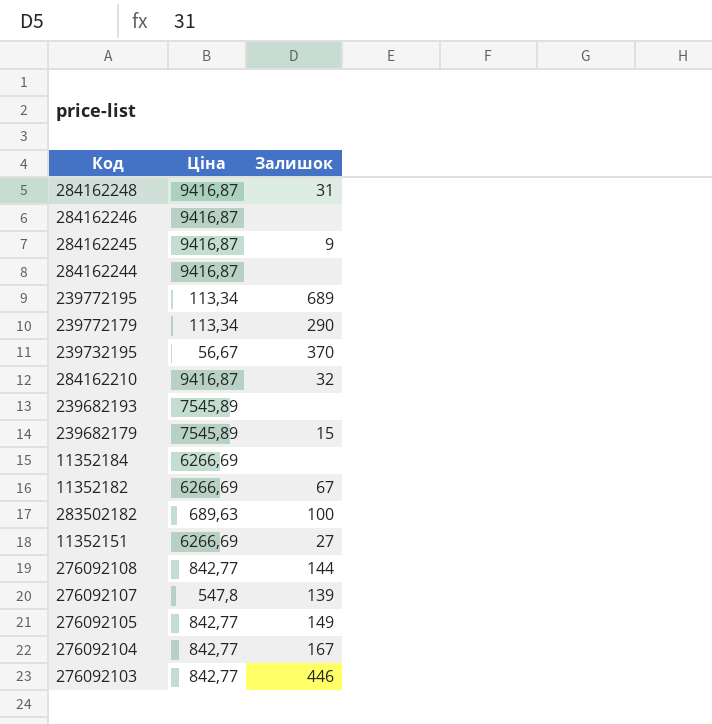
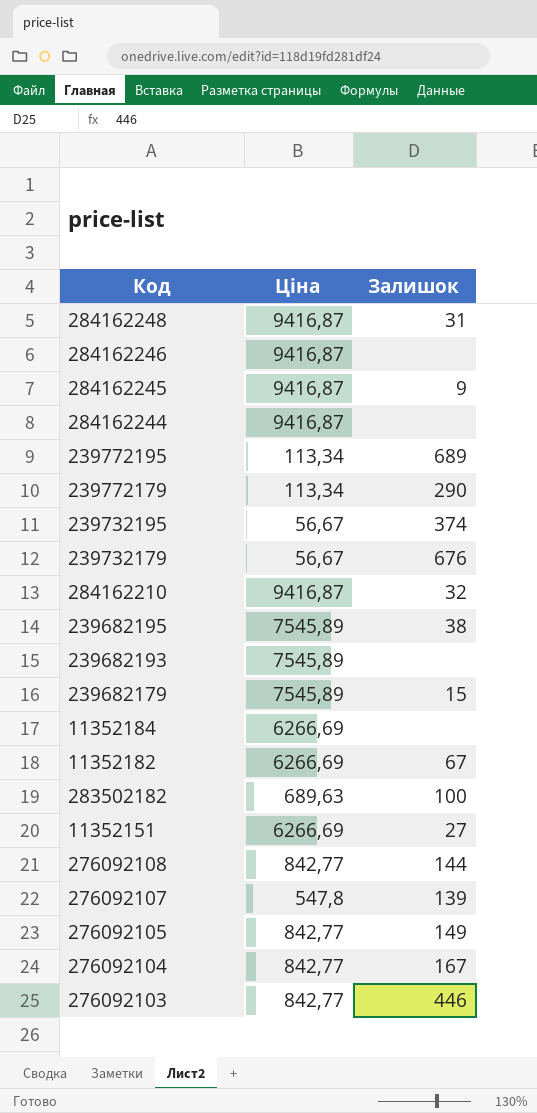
239732195 | Залишок: 370 -> 374
row 239732179: none -> 56,67 | 676
row 239682195: none -> 7545,89 | 38

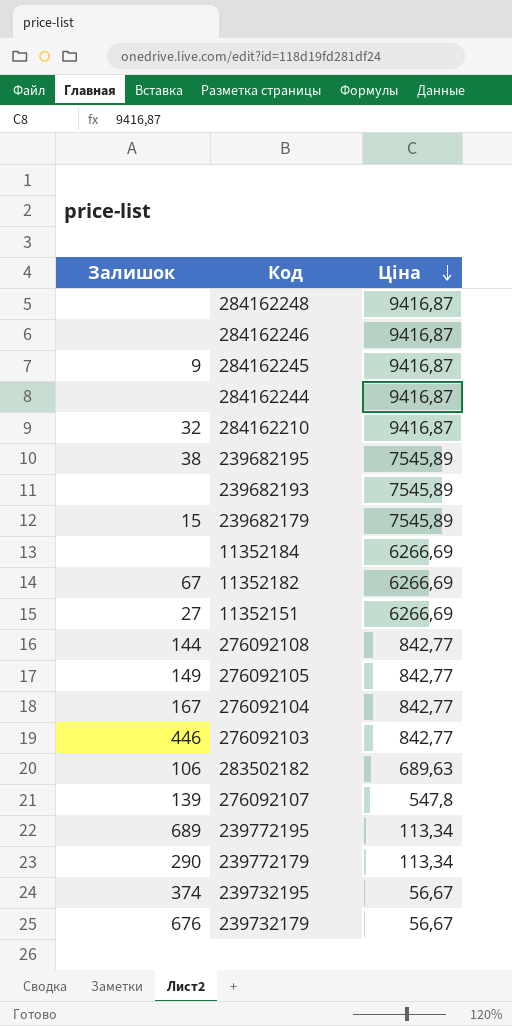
row order: none -> Ціна descending
column Залишок | position: 3 -> 1
284162248 | Залишок: 31 -> none
283502182 | Залишок: 100 -> 106

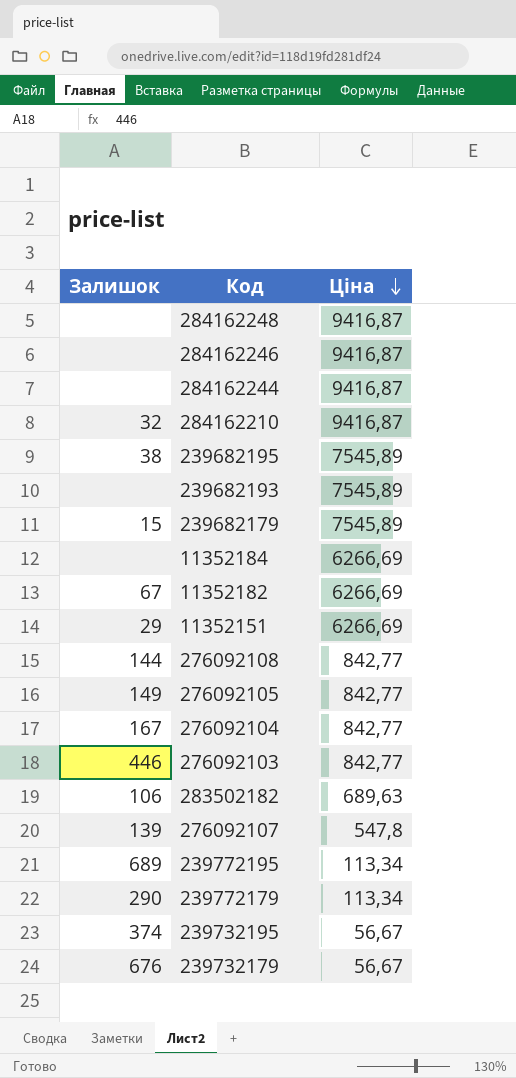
row 284162245: 9 | 9416,87 -> none
11352151 | Залишок: 27 -> 29

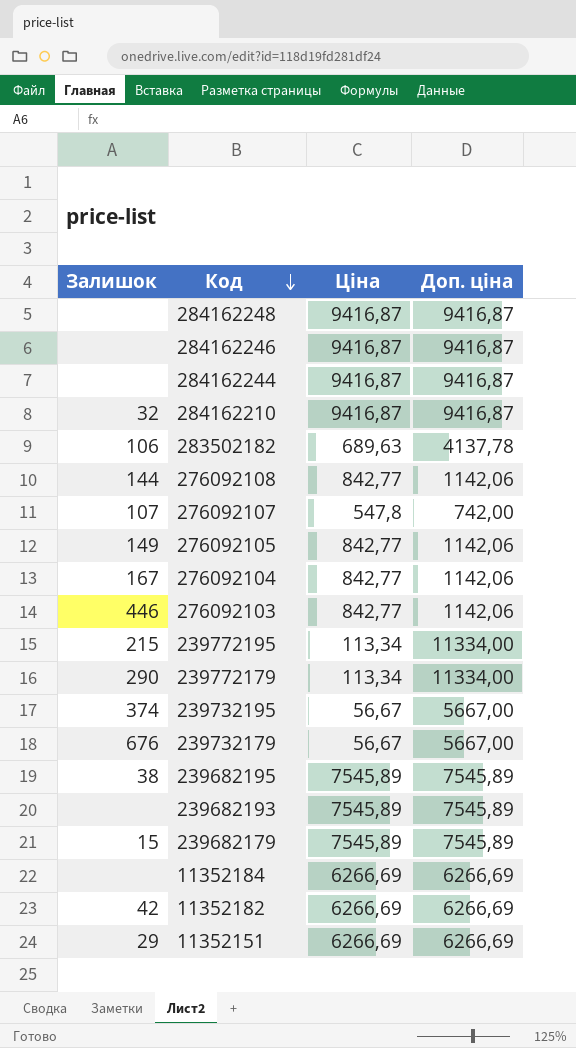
row order: Ціна descending -> Код descending
column Доп. ціна | position: none -> 4
276092107 | Залишок: 139 -> 107
239772195 | Залишок: 689 -> 215
11352182 | Залишок: 67 -> 42

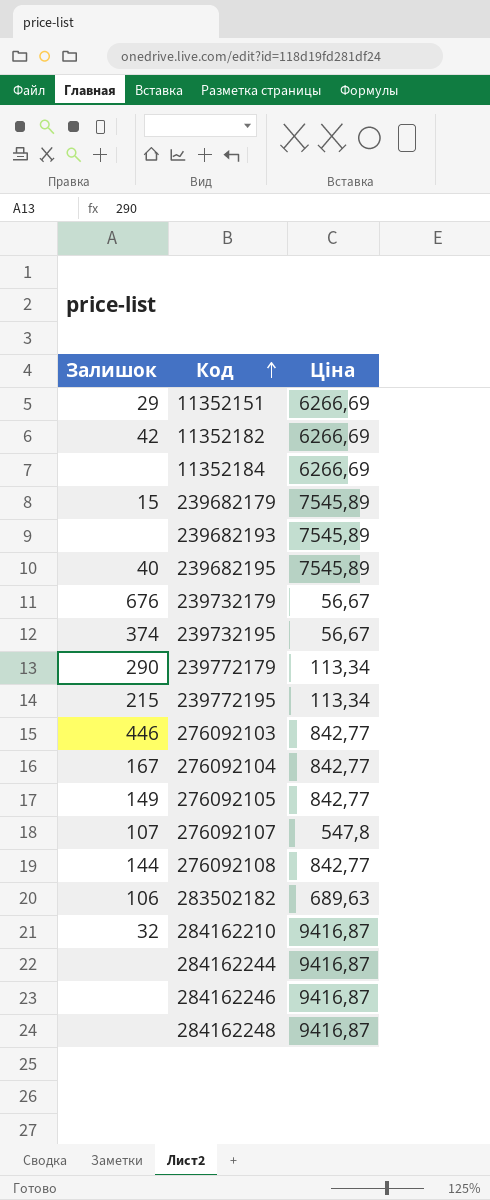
row order: Код descending -> Код ascending
column Доп. ціна | position: 4 -> none
239682195 | Залишок: 38 -> 40

